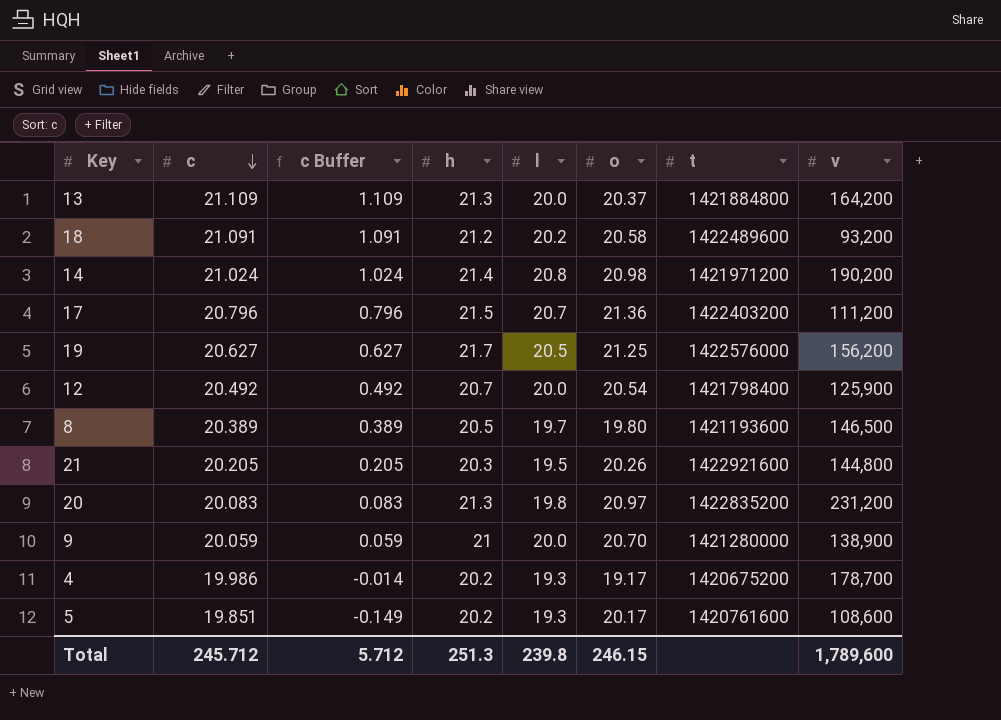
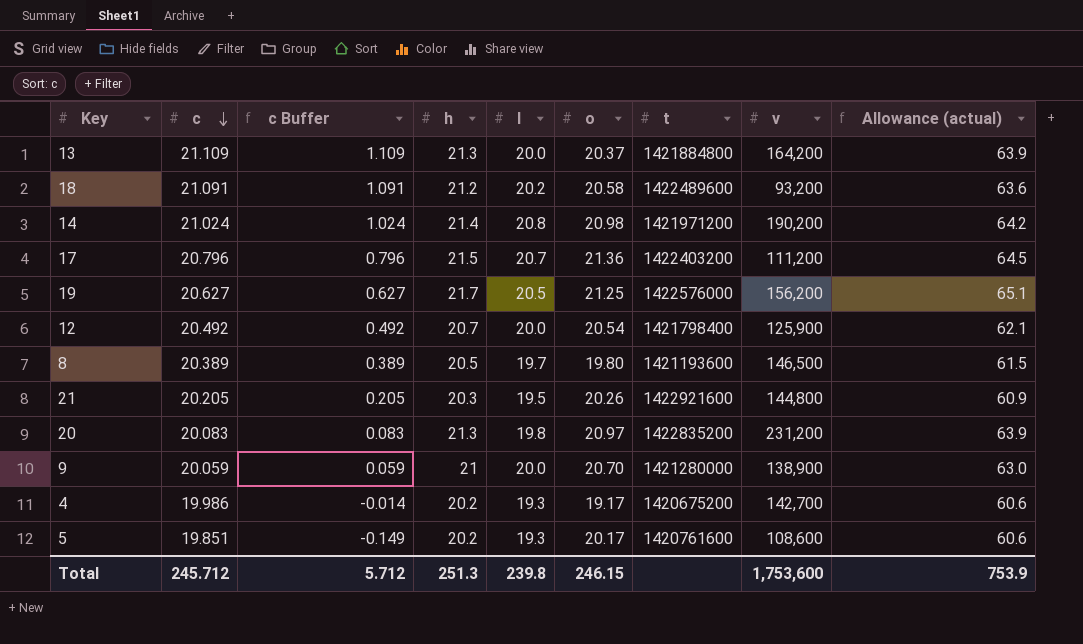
column Allowance (actual) | formula: none -> [h] * 3
4 | v: 178,700 -> 142,700
Total | v: 1,789,600 -> 1,753,600

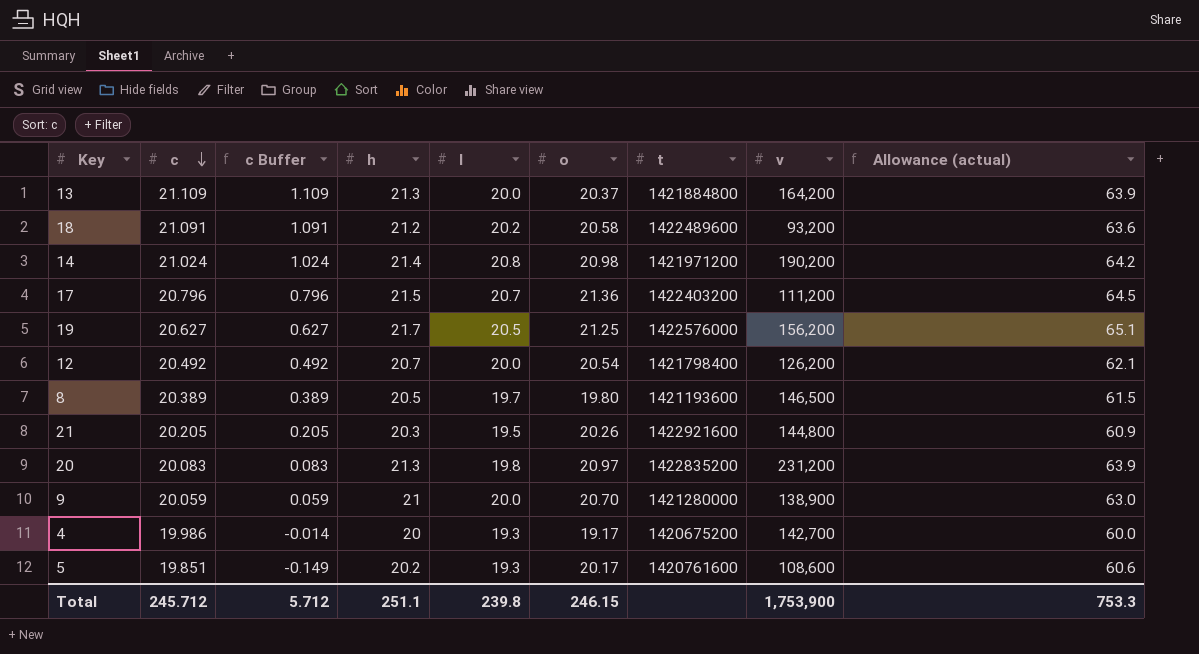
12 | v: 125,900 -> 126,200
4 | h: 20.2 -> 20
4 | Allowance (actual): 60.6 -> 60.0
Total | h: 251.3 -> 251.1
Total | v: 1,753,600 -> 1,753,900
Total | Allowance (actual): 753.9 -> 753.3

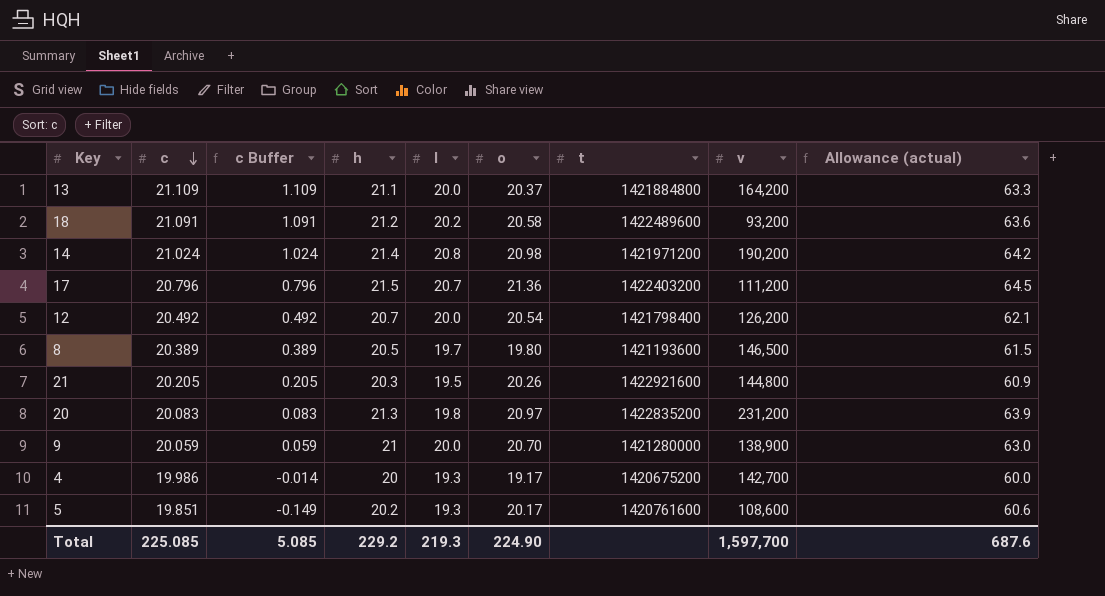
row 19: 20.627 | 0.627 | 21.7 | 20.5 | 21.25 | 1422576000 | 156,200 | 65.1 -> none
13 | h: 21.3 -> 21.1
13 | Allowance (actual): 63.9 -> 63.3
Total | c: 245.712 -> 225.085
Total | c Buffer: 5.712 -> 5.085
Total | h: 251.1 -> 229.2
Total | l: 239.8 -> 219.3
Total | o: 246.15 -> 224.90
Total | v: 1,753,900 -> 1,597,700
Total | Allowance (actual): 753.3 -> 687.6

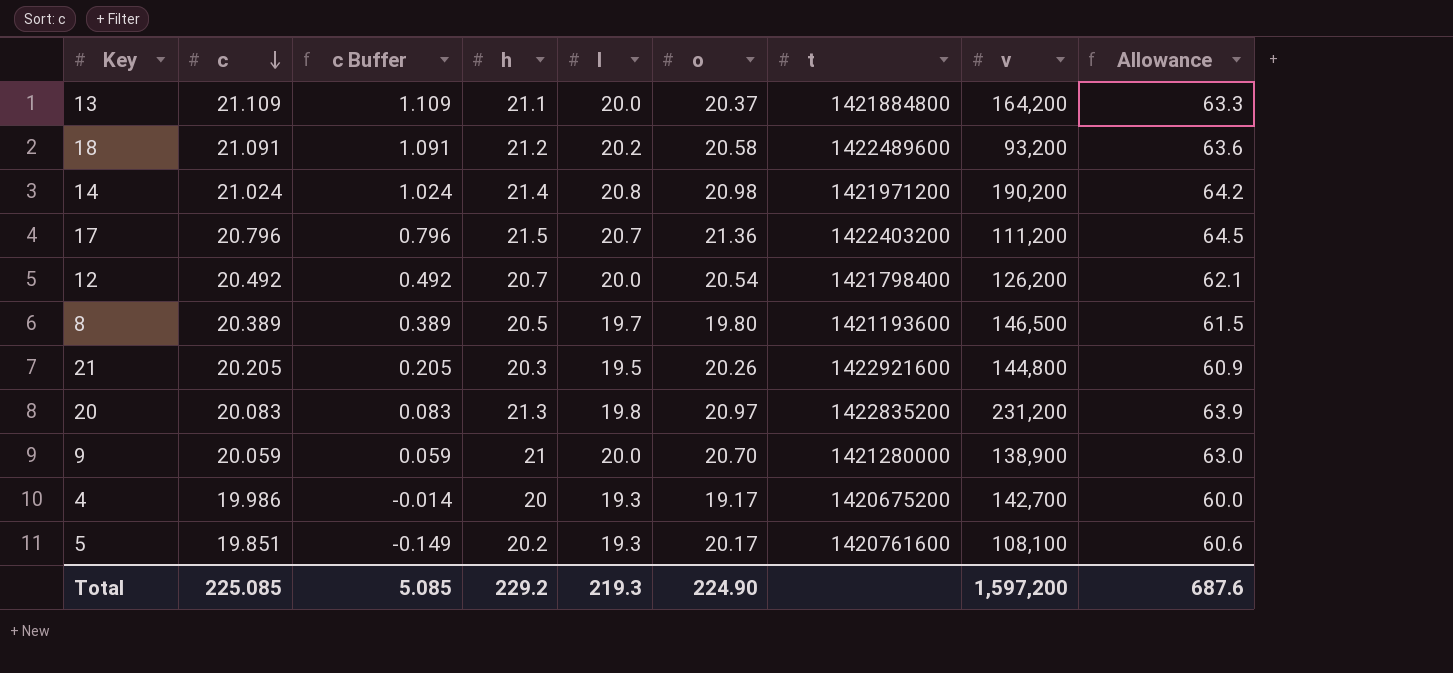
column name: Allowance (actual) -> Allowance
5 | v: 108,600 -> 108,100
Total | v: 1,597,700 -> 1,597,200

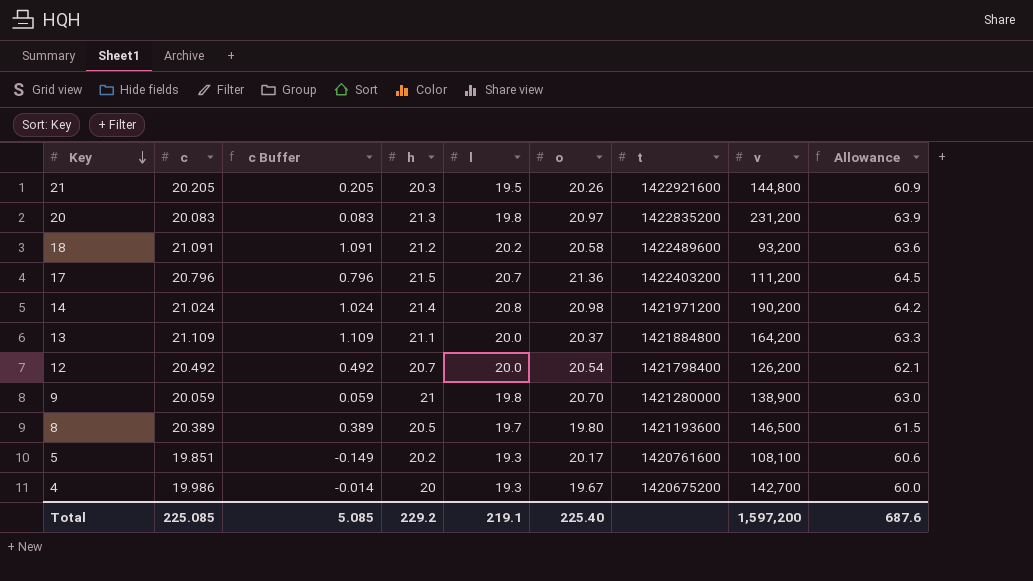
row order: c descending -> Key descending
9 | l: 20.0 -> 19.8
4 | o: 19.17 -> 19.67
Total | l: 219.3 -> 219.1
Total | o: 224.90 -> 225.40

